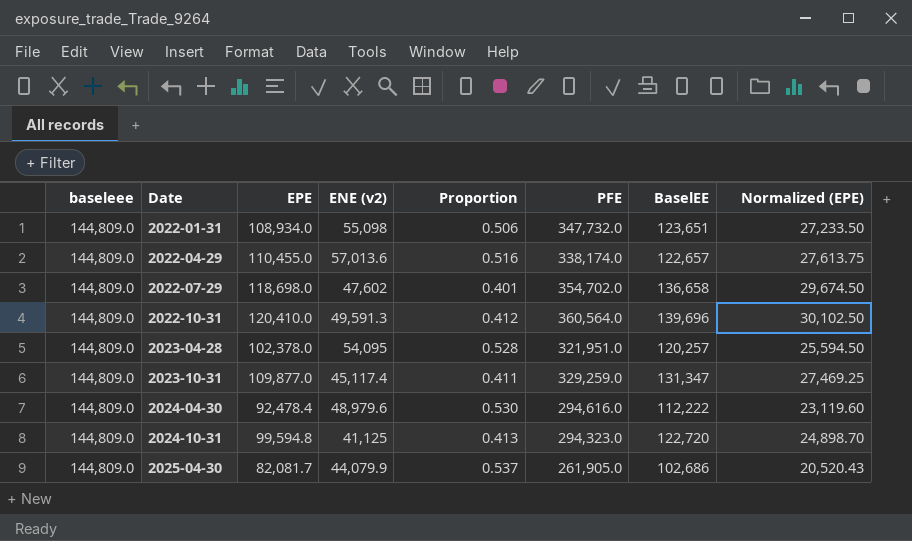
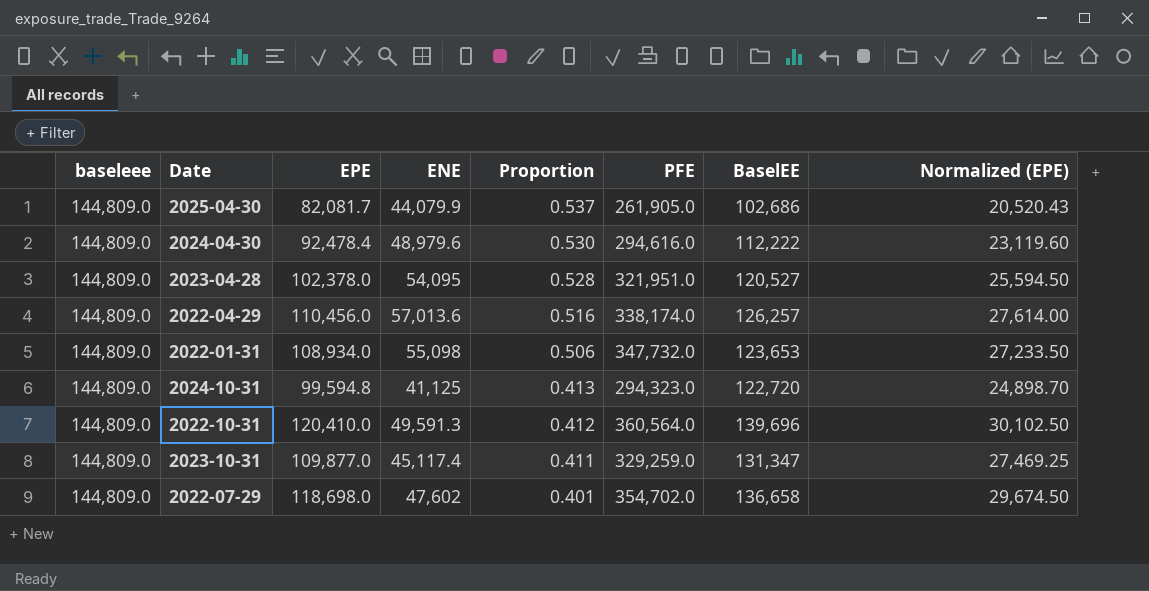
row order: Date ascending -> Proportion descending
column name: ENE (v2) -> ENE
2023-04-28 | BaselEE: 120,257 -> 120,527
2022-04-29 | EPE: 110,455.0 -> 110,456.0
2022-04-29 | BaselEE: 122,657 -> 126,257
2022-04-29 | Normalized (EPE): 27,613.75 -> 27,614.00
2022-01-31 | BaselEE: 123,651 -> 123,653

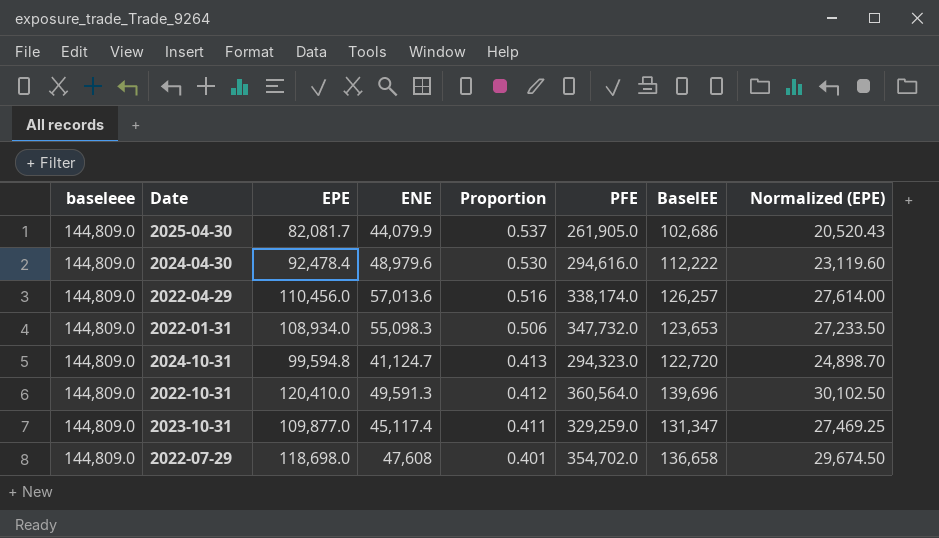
row 2023-04-28: 144,809.0 | 102,378.0 | 54,095 | 0.528 | 321,951.0 | 120,527 | 25,594.50 -> none
2022-01-31 | ENE: 55,098 -> 55,098.3
2024-10-31 | ENE: 41,125 -> 41,124.7
2022-07-29 | ENE: 47,602 -> 47,608

